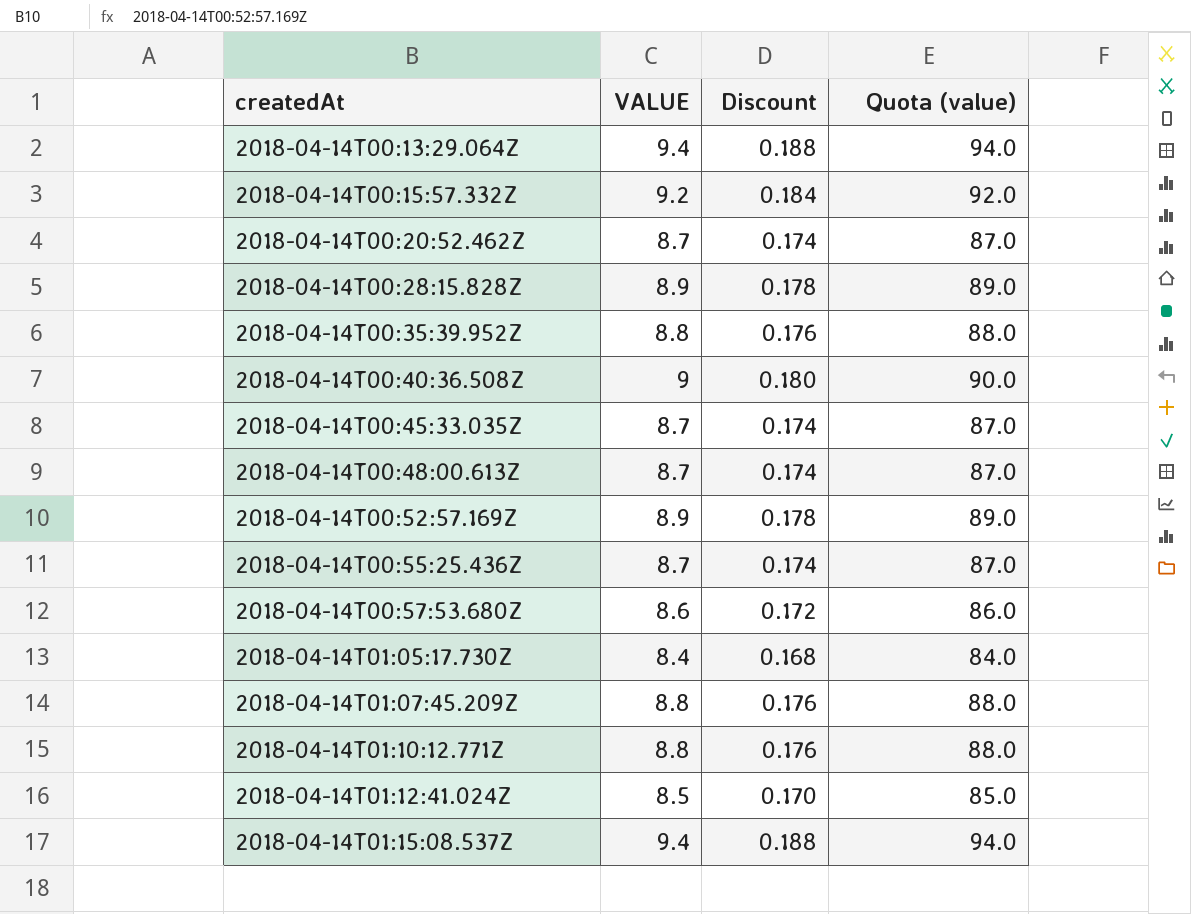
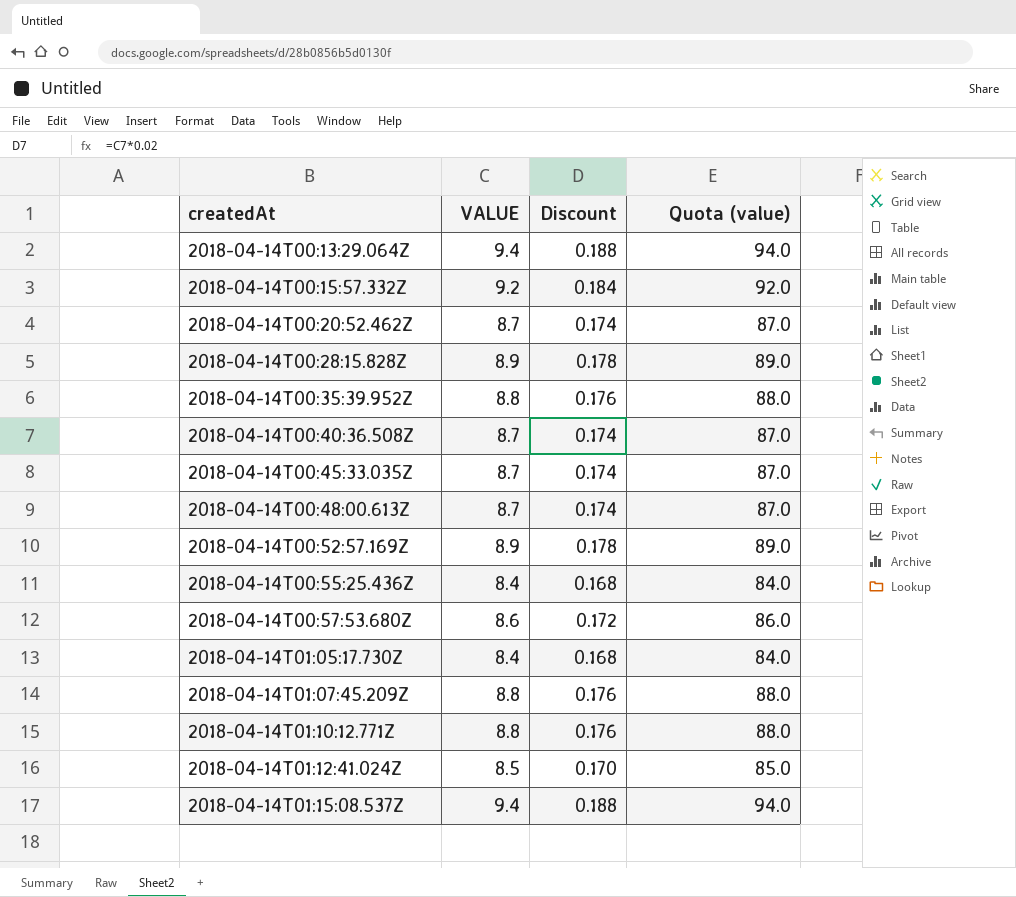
2018-04-14T00:40:36.508Z | VALUE: 9 -> 8.7
2018-04-14T00:40:36.508Z | Discount: 0.180 -> 0.174
2018-04-14T00:40:36.508Z | Quota (value): 90.0 -> 87.0
2018-04-14T00:55:25.436Z | VALUE: 8.7 -> 8.4
2018-04-14T00:55:25.436Z | Discount: 0.174 -> 0.168
2018-04-14T00:55:25.436Z | Quota (value): 87.0 -> 84.0

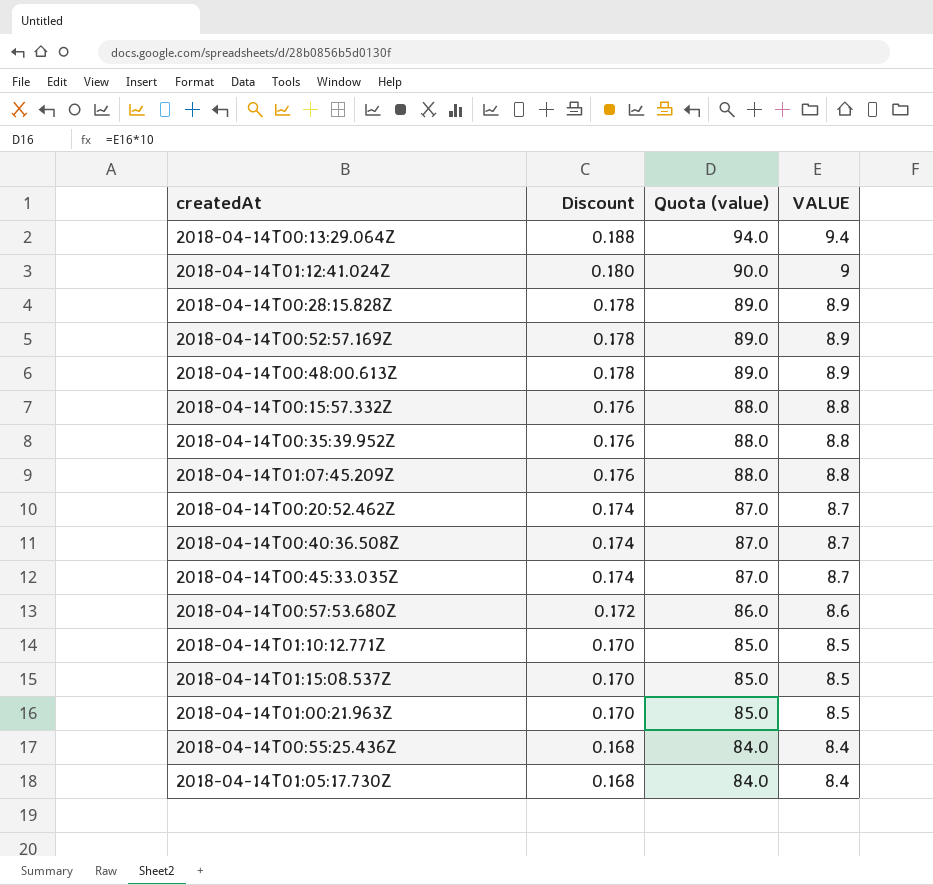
row order: createdAt ascending -> Discount descending
column VALUE | position: 2 -> 4
2018-04-14T01:12:41.024Z | Discount: 0.170 -> 0.180
2018-04-14T01:12:41.024Z | Quota (value): 85.0 -> 90.0
2018-04-14T01:12:41.024Z | VALUE: 8.5 -> 9
2018-04-14T00:48:00.613Z | Discount: 0.174 -> 0.178
2018-04-14T00:48:00.613Z | Quota (value): 87.0 -> 89.0
2018-04-14T00:48:00.613Z | VALUE: 8.7 -> 8.9
2018-04-14T00:15:57.332Z | Discount: 0.184 -> 0.176
2018-04-14T00:15:57.332Z | Quota (value): 92.0 -> 88.0
2018-04-14T00:15:57.332Z | VALUE: 9.2 -> 8.8
2018-04-14T01:10:12.771Z | Discount: 0.176 -> 0.170
2018-04-14T01:10:12.771Z | Quota (value): 88.0 -> 85.0
2018-04-14T01:10:12.771Z | VALUE: 8.8 -> 8.5
2018-04-14T01:15:08.537Z | Discount: 0.188 -> 0.170
2018-04-14T01:15:08.537Z | Quota (value): 94.0 -> 85.0
2018-04-14T01:15:08.537Z | VALUE: 9.4 -> 8.5
row 2018-04-14T01:00:21.963Z: none -> 0.170 | 85.0 | 8.5

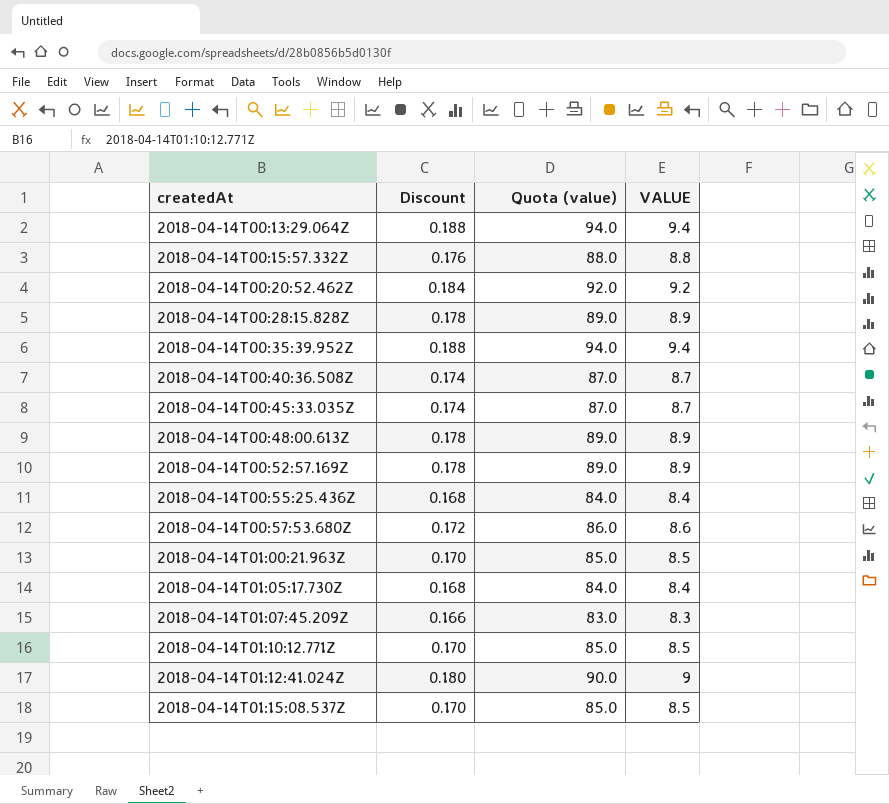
row order: Discount descending -> createdAt ascending
2018-04-14T00:20:52.462Z | Discount: 0.174 -> 0.184
2018-04-14T00:20:52.462Z | Quota (value): 87.0 -> 92.0
2018-04-14T00:20:52.462Z | VALUE: 8.7 -> 9.2
2018-04-14T00:35:39.952Z | Discount: 0.176 -> 0.188
2018-04-14T00:35:39.952Z | Quota (value): 88.0 -> 94.0
2018-04-14T00:35:39.952Z | VALUE: 8.8 -> 9.4
2018-04-14T01:07:45.209Z | Discount: 0.176 -> 0.166
2018-04-14T01:07:45.209Z | Quota (value): 88.0 -> 83.0
2018-04-14T01:07:45.209Z | VALUE: 8.8 -> 8.3

